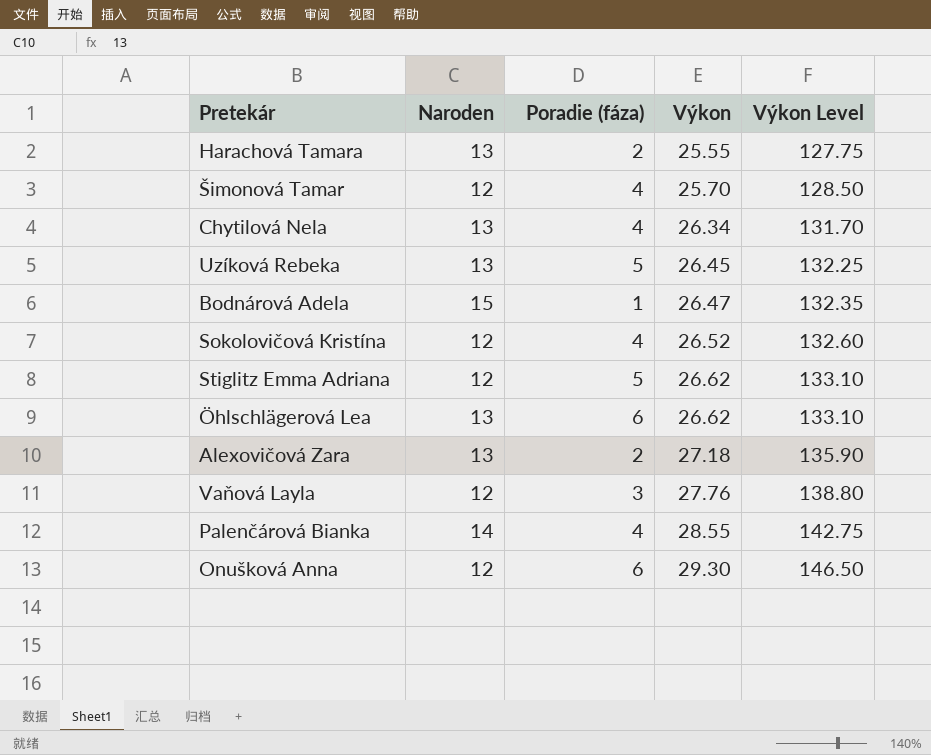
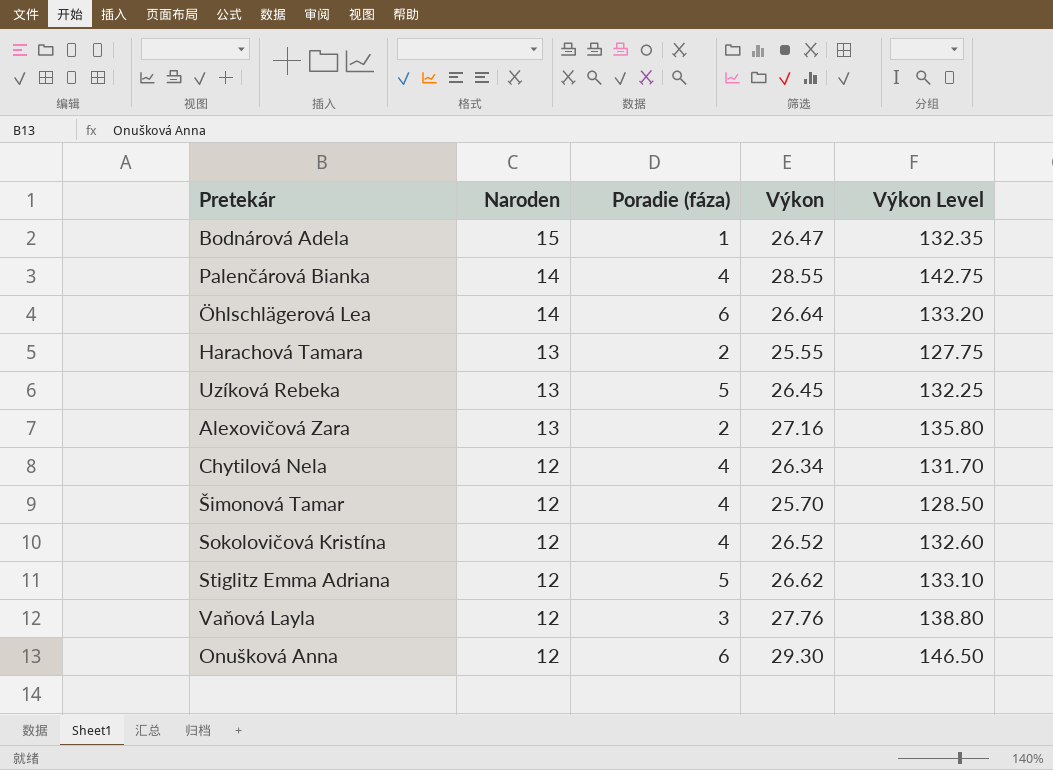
row order: Výkon ascending -> Naroden descending
Öhlschlägerová Lea | Naroden: 13 -> 14
Öhlschlägerová Lea | Výkon: 26.62 -> 26.64
Öhlschlägerová Lea | Výkon Level: 133.10 -> 133.20
Alexovičová Zara | Výkon: 27.18 -> 27.16
Alexovičová Zara | Výkon Level: 135.90 -> 135.80
Chytilová Nela | Naroden: 13 -> 12

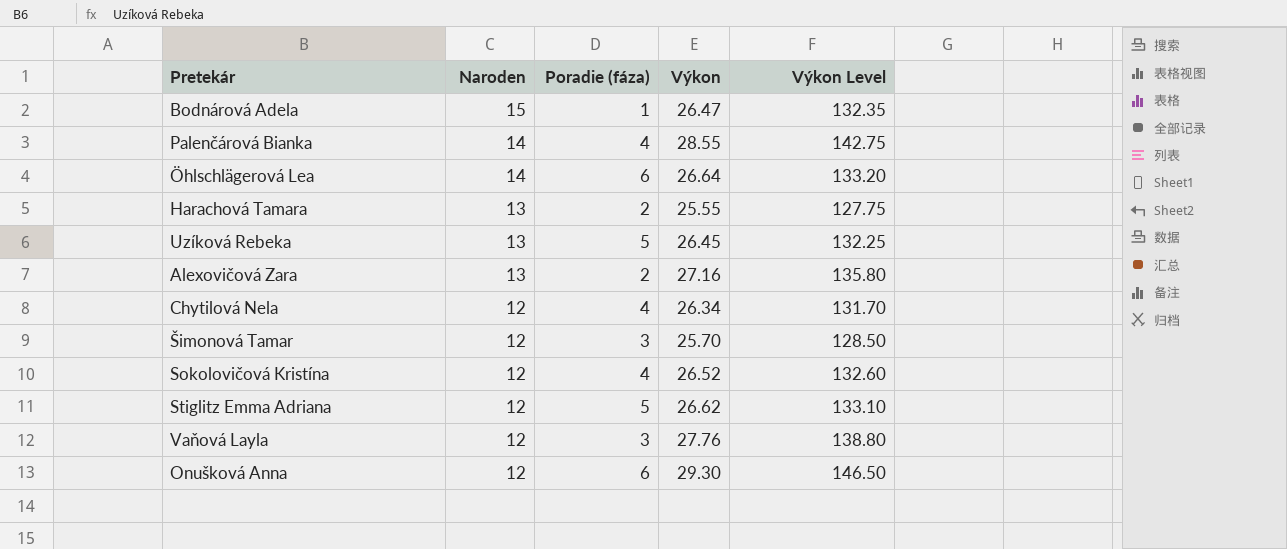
Šimonová Tamar | Poradie (fáza): 4 -> 3

